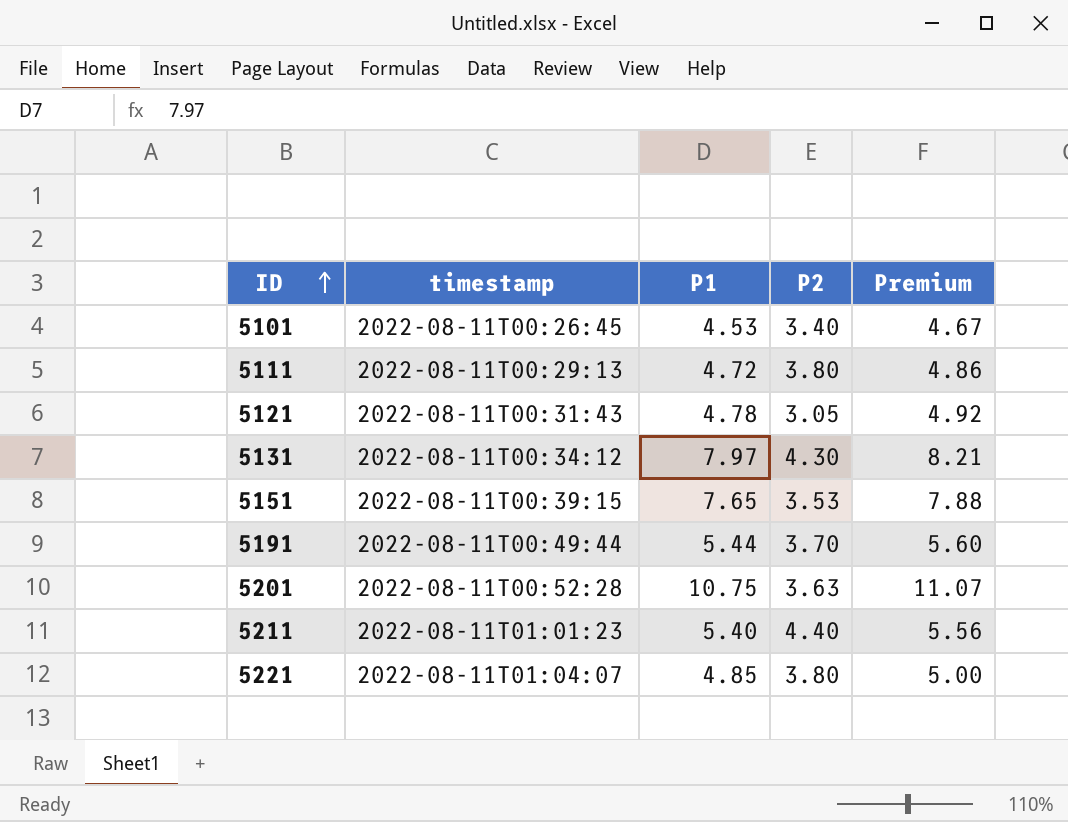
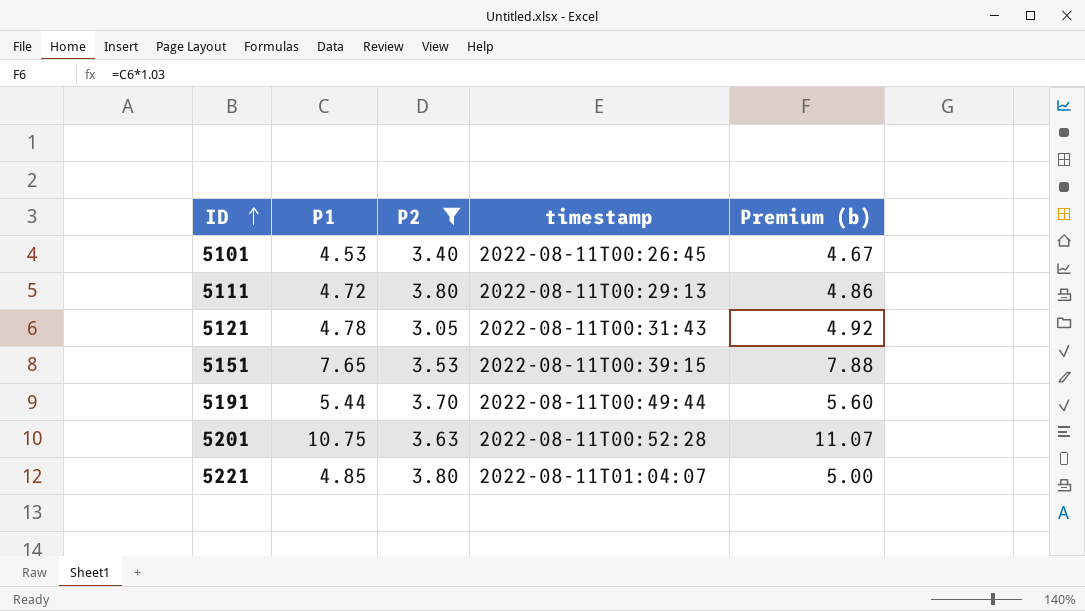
filter: none -> P2 <= 3.80
column timestamp | position: 2 -> 4
column name: Premium -> Premium (b)

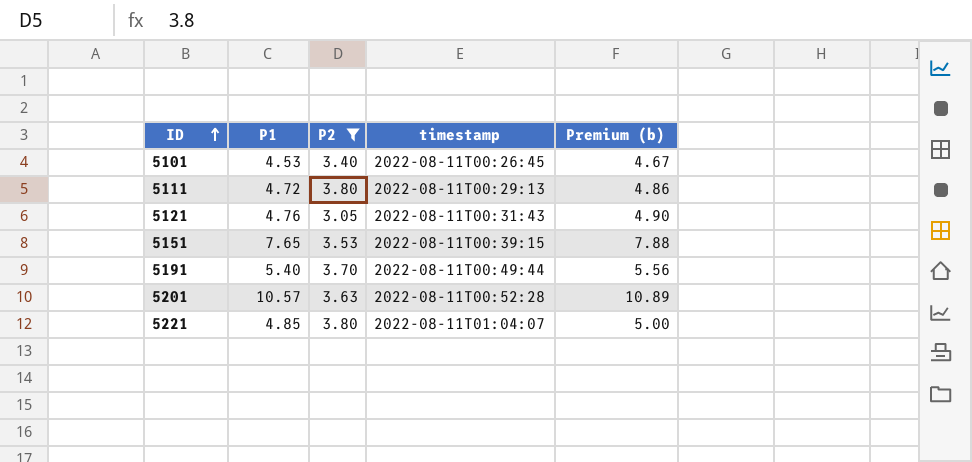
5121 | P1: 4.78 -> 4.76
5121 | Premium (b): 4.92 -> 4.90
5191 | P1: 5.44 -> 5.40
5191 | Premium (b): 5.60 -> 5.56
5201 | P1: 10.75 -> 10.57
5201 | Premium (b): 11.07 -> 10.89

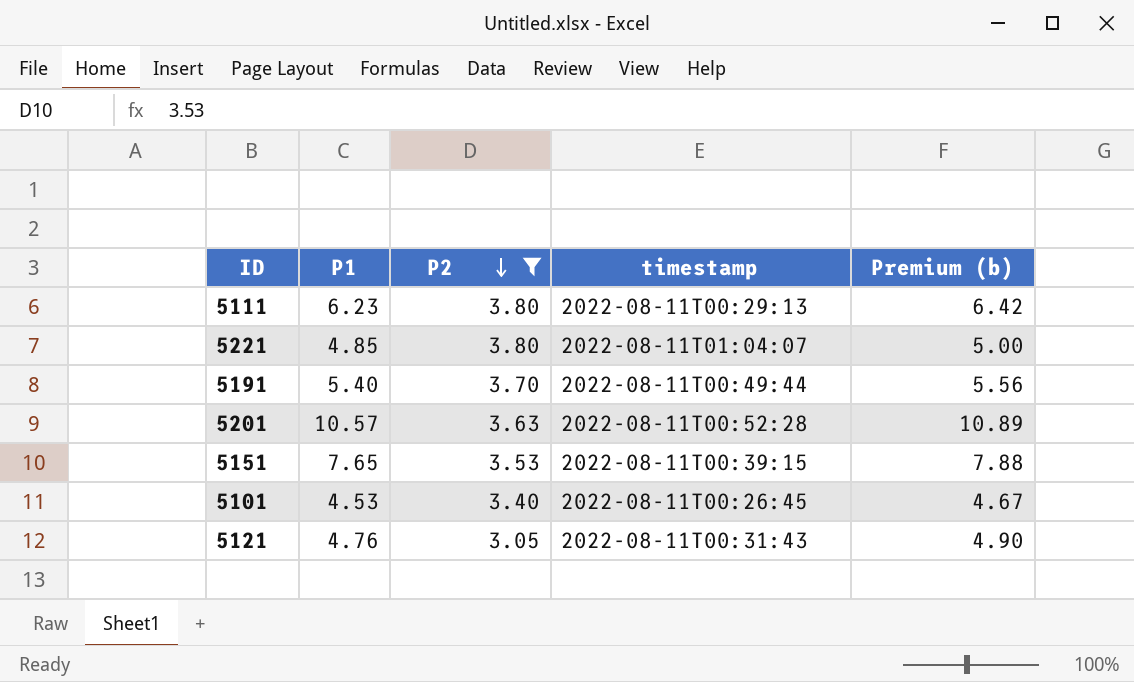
row order: ID ascending -> P2 descending
5111 | P1: 4.72 -> 6.23
5111 | Premium (b): 4.86 -> 6.42

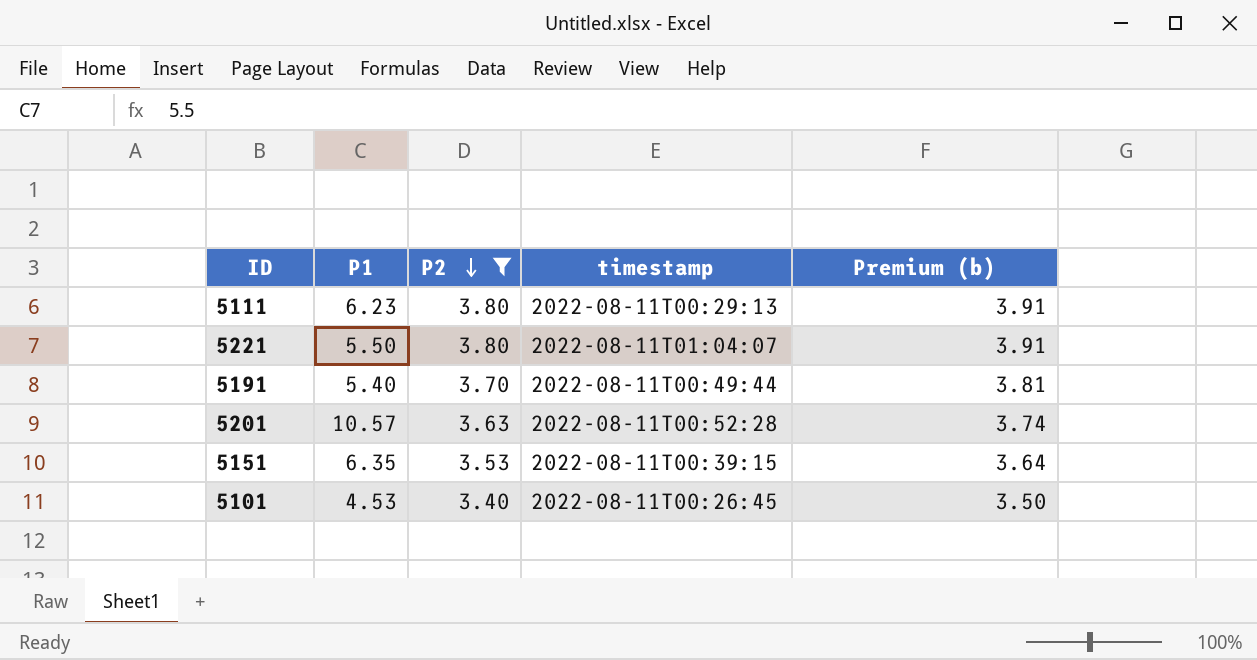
column Premium (b) | formula: [P1] * 1.03 -> [P2] * 1.03
row 5121: 4.76 | 3.05 | 2022-08-11T00:31:43 | 4.90 -> none
5221 | P1: 4.85 -> 5.50
5151 | P1: 7.65 -> 6.35

